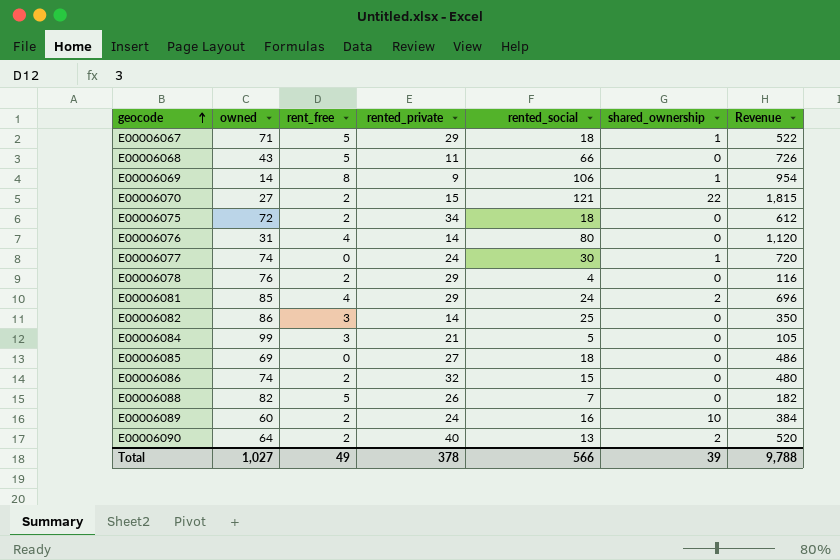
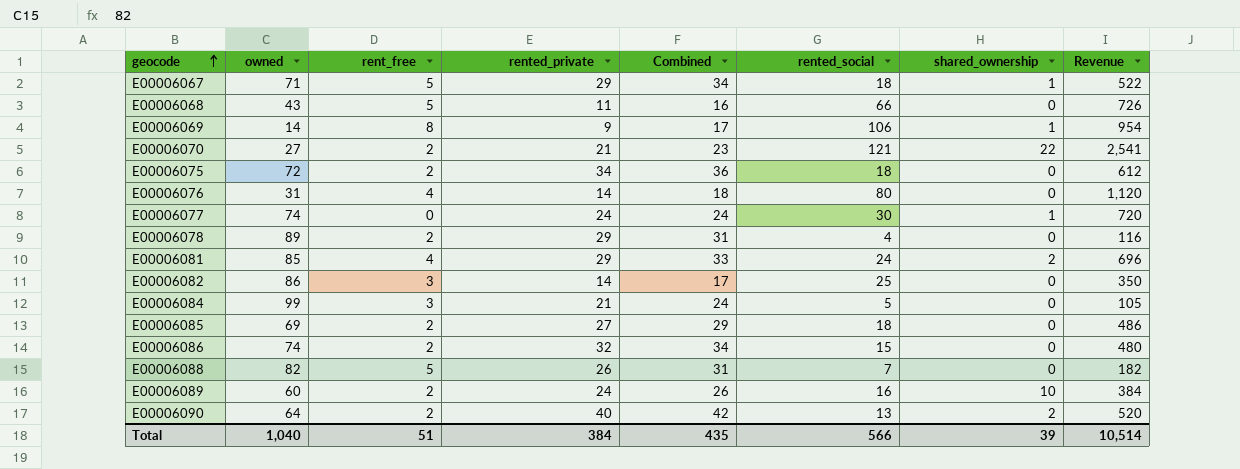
column Combined | formula: none -> [rent_free] + [rented_private]
E00006070 | rented_private: 15 -> 21
E00006070 | Revenue: 1,815 -> 2,541
E00006078 | owned: 76 -> 89
E00006085 | rent_free: 0 -> 2
Total | owned: 1,027 -> 1,040
Total | rent_free: 49 -> 51
Total | rented_private: 378 -> 384
Total | Revenue: 9,788 -> 10,514

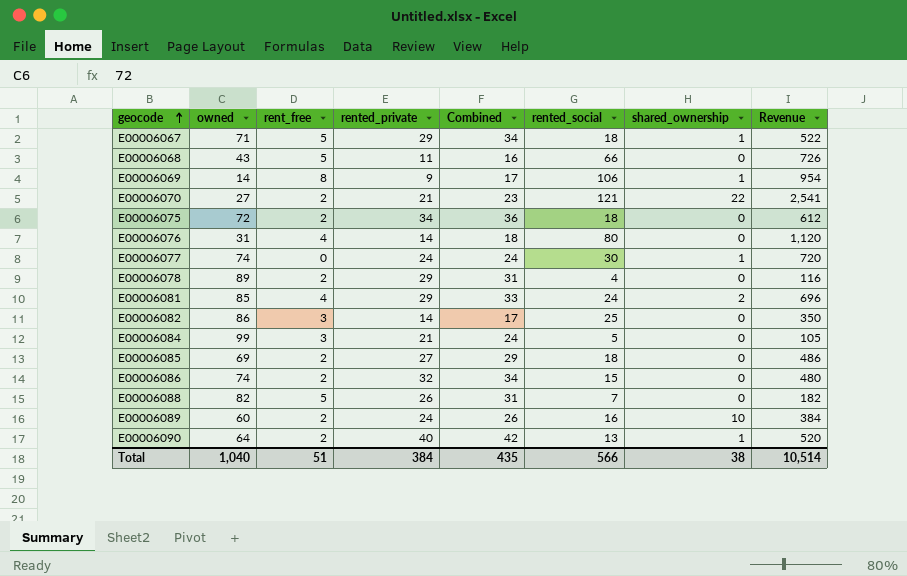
E00006090 | shared_ownership: 2 -> 1
Total | shared_ownership: 39 -> 38

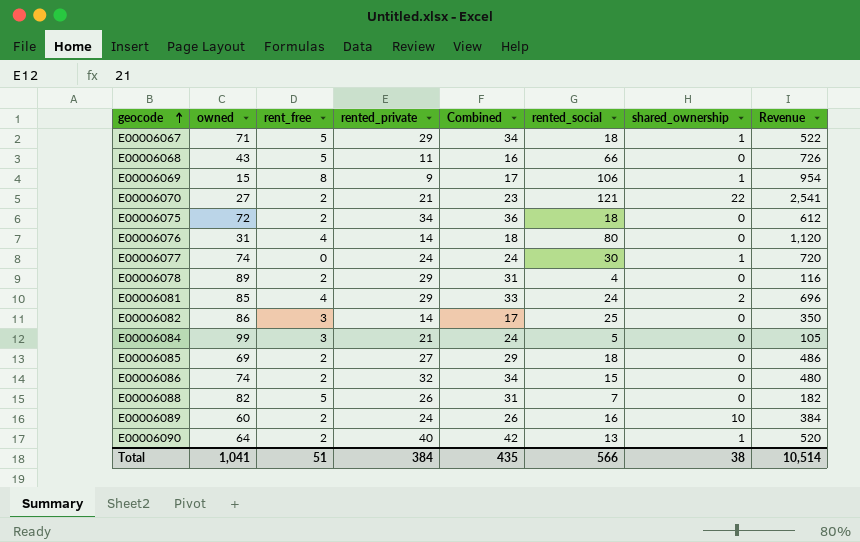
E00006069 | owned: 14 -> 15
Total | owned: 1,040 -> 1,041

